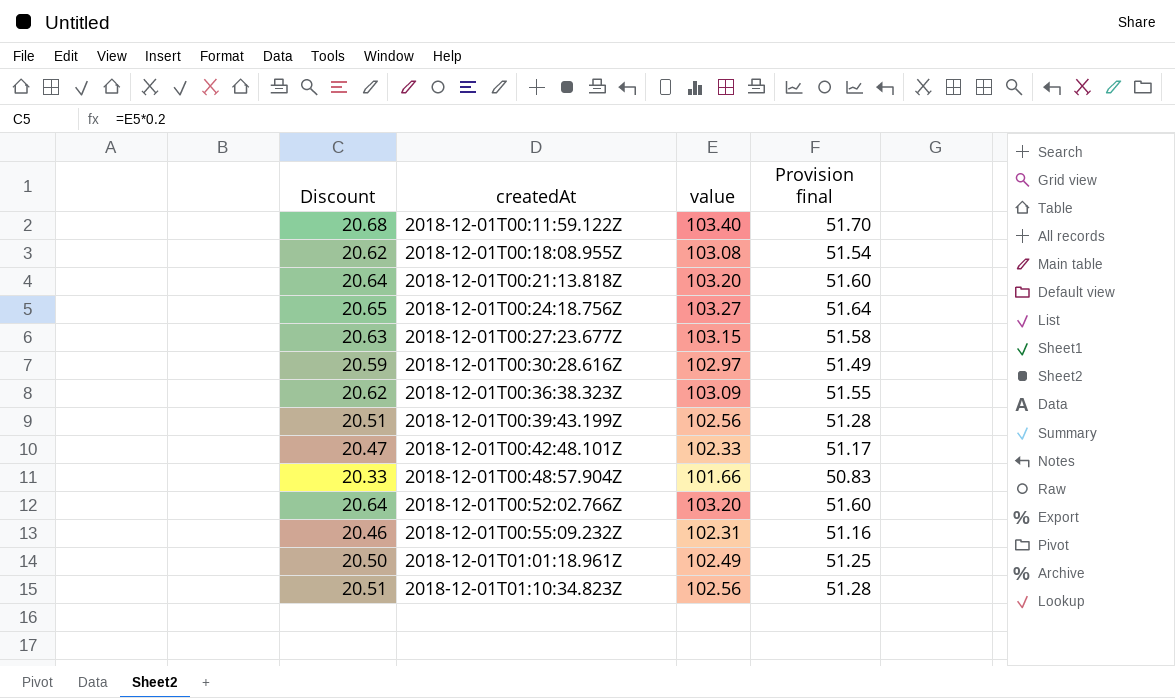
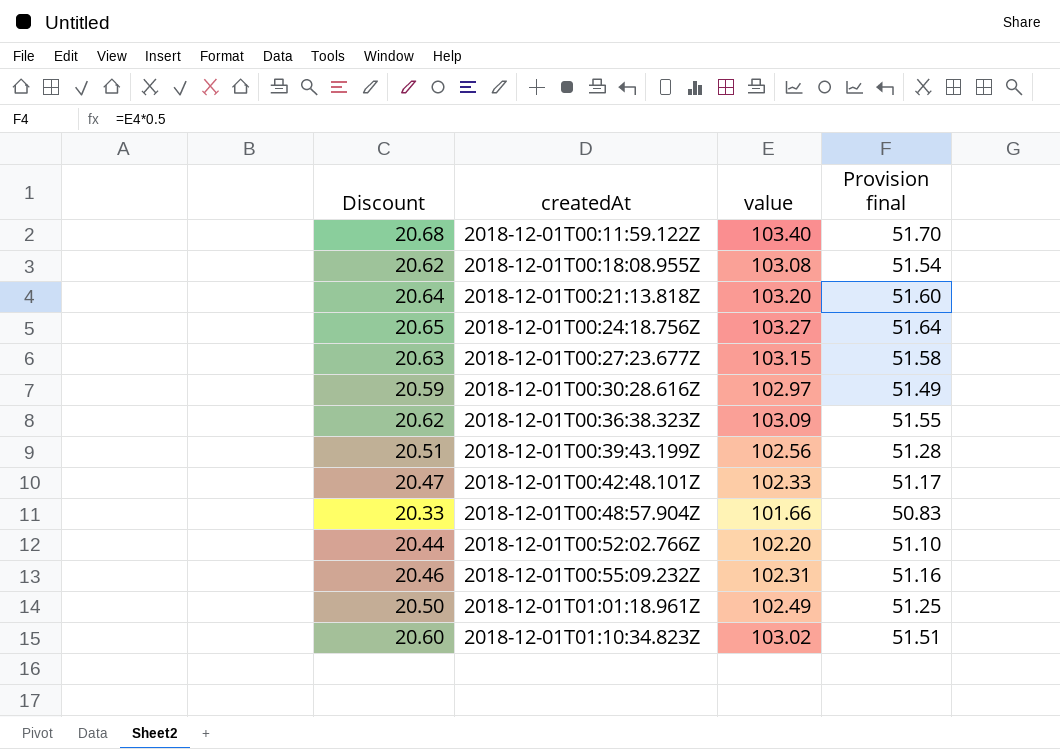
2018-12-01T00:52:02.766Z | Discount: 20.64 -> 20.44
2018-12-01T00:52:02.766Z | value: 103.20 -> 102.20
2018-12-01T00:52:02.766Z | Provision final: 51.60 -> 51.10
2018-12-01T01:10:34.823Z | Discount: 20.51 -> 20.60
2018-12-01T01:10:34.823Z | value: 102.56 -> 103.02
2018-12-01T01:10:34.823Z | Provision final: 51.28 -> 51.51

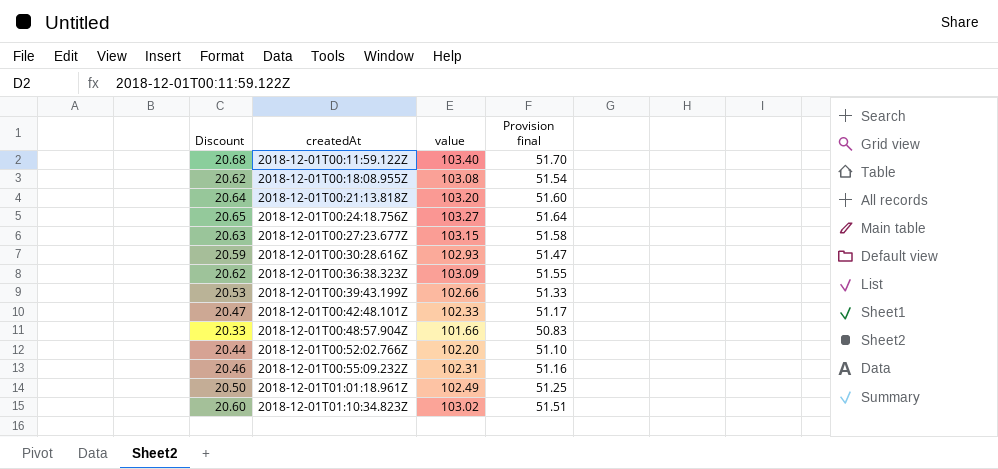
2018-12-01T00:30:28.616Z | value: 102.97 -> 102.93
2018-12-01T00:30:28.616Z | Provision final: 51.49 -> 51.47
2018-12-01T00:39:43.199Z | Discount: 20.51 -> 20.53
2018-12-01T00:39:43.199Z | value: 102.56 -> 102.66
2018-12-01T00:39:43.199Z | Provision final: 51.28 -> 51.33

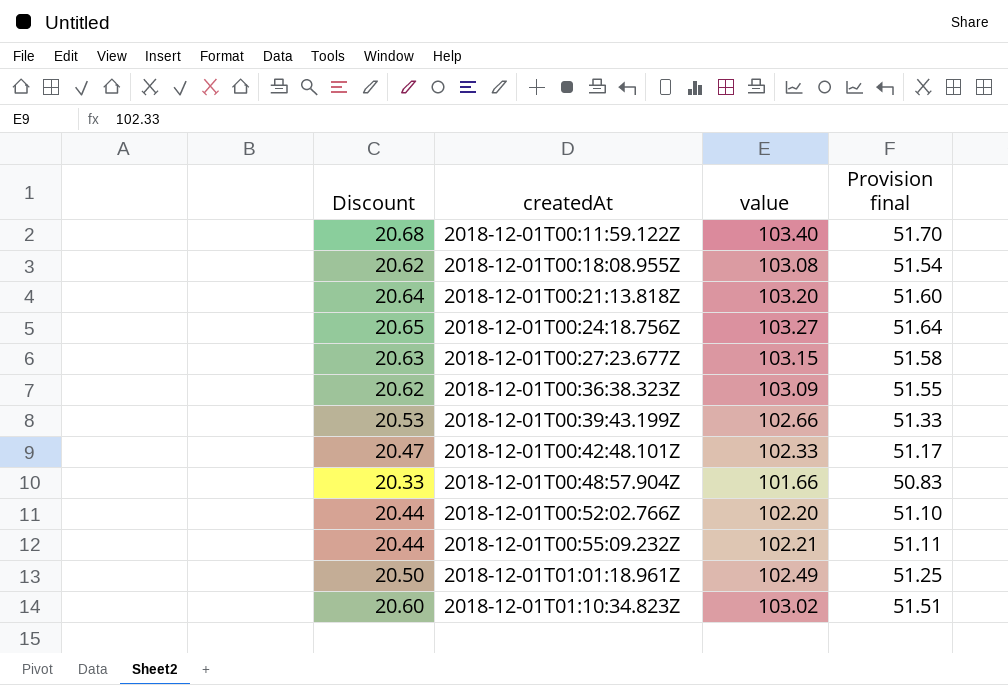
row 2018-12-01T00:30:28.616Z: 20.59 | 102.93 | 51.47 -> none
2018-12-01T00:55:09.232Z | Discount: 20.46 -> 20.44
2018-12-01T00:55:09.232Z | value: 102.31 -> 102.21
2018-12-01T00:55:09.232Z | Provision final: 51.16 -> 51.11

